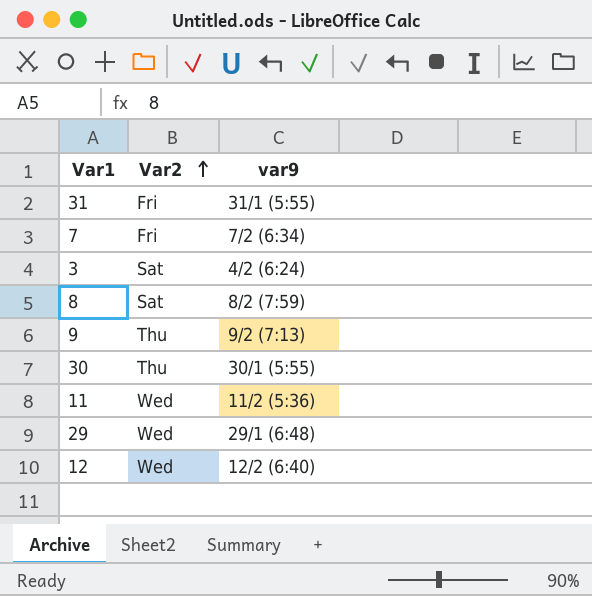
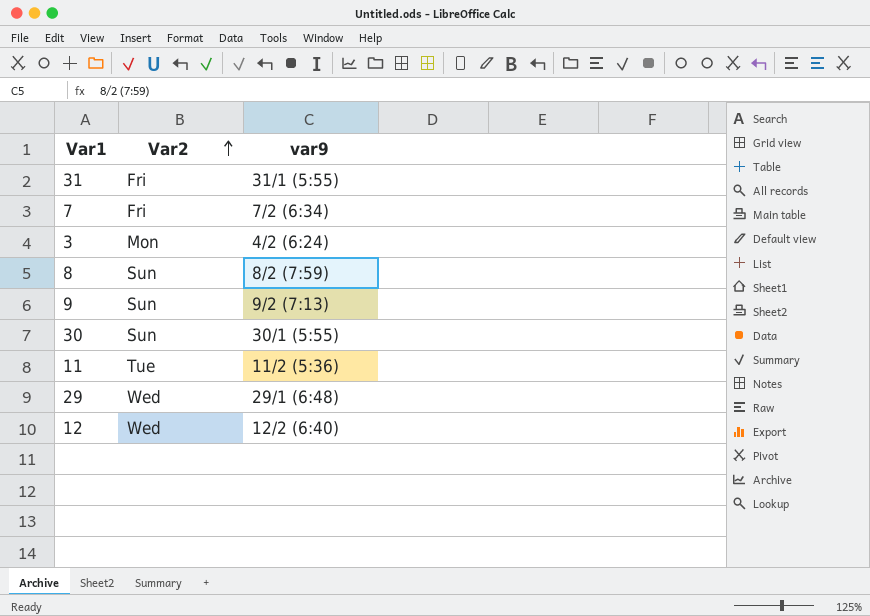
3 | Var2: Sat -> Mon
8 | Var2: Sat -> Sun
9 | Var2: Thu -> Sun
30 | Var2: Thu -> Sun
11 | Var2: Wed -> Tue

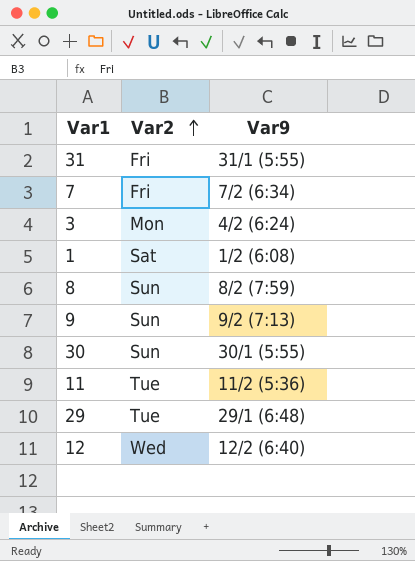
column name: var9 -> Var9
row 1: none -> Sat | 1/2 (6:08)
29 | Var2: Wed -> Tue

